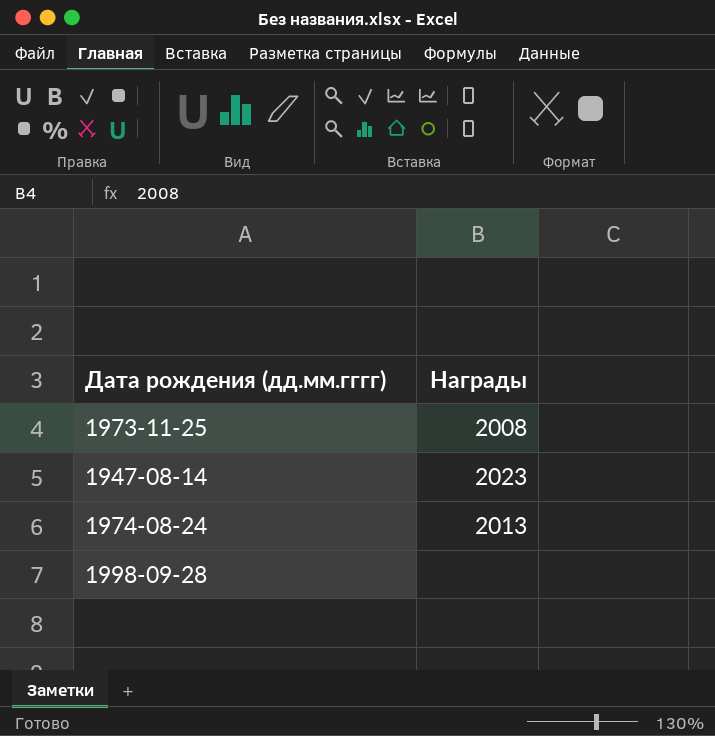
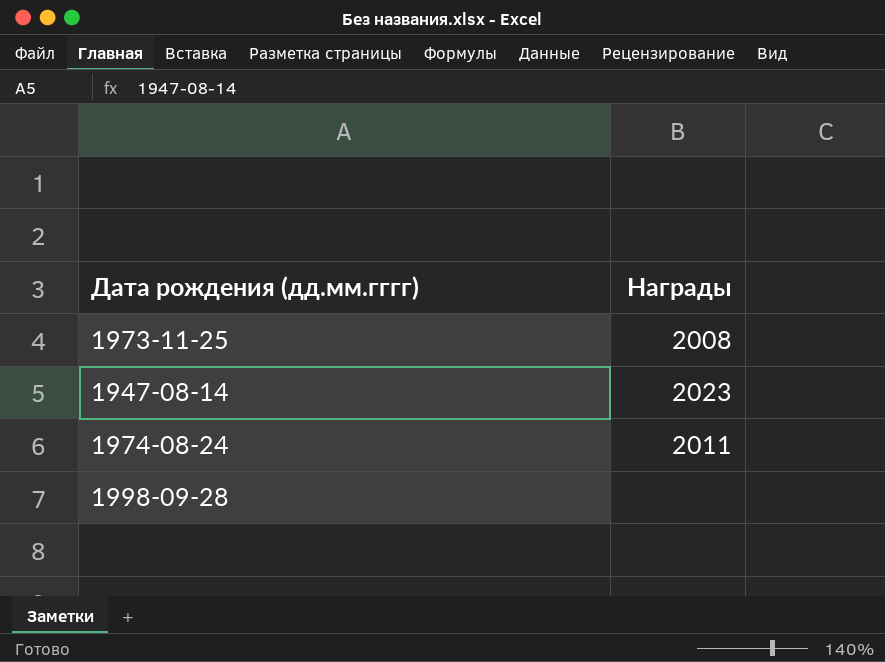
1974-08-24 | Награды: 2013 -> 2011

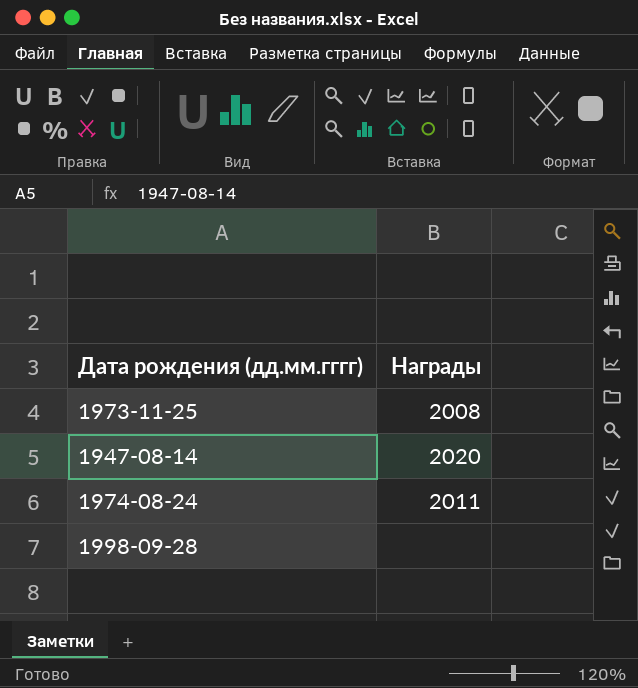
1947-08-14 | Награды: 2023 -> 2020

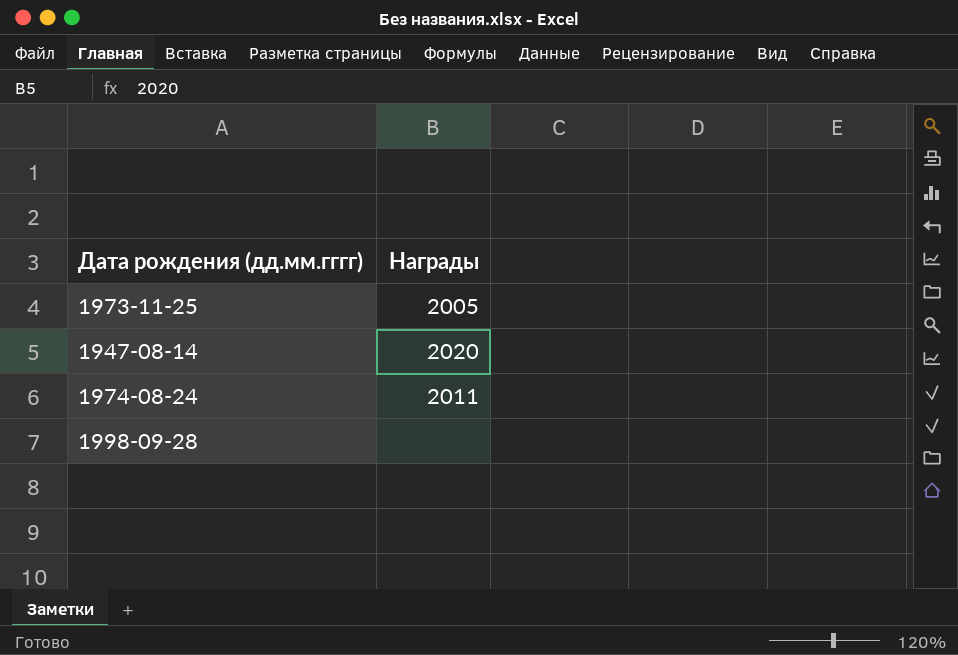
1973-11-25 | Награды: 2008 -> 2005

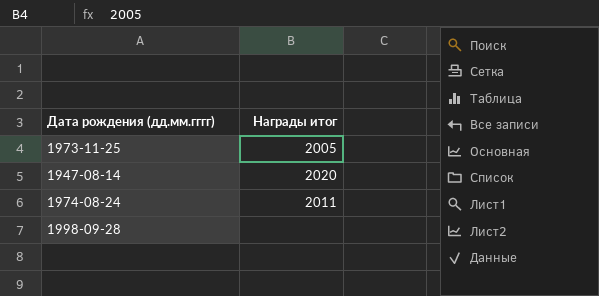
column name: Награды -> Награды итог

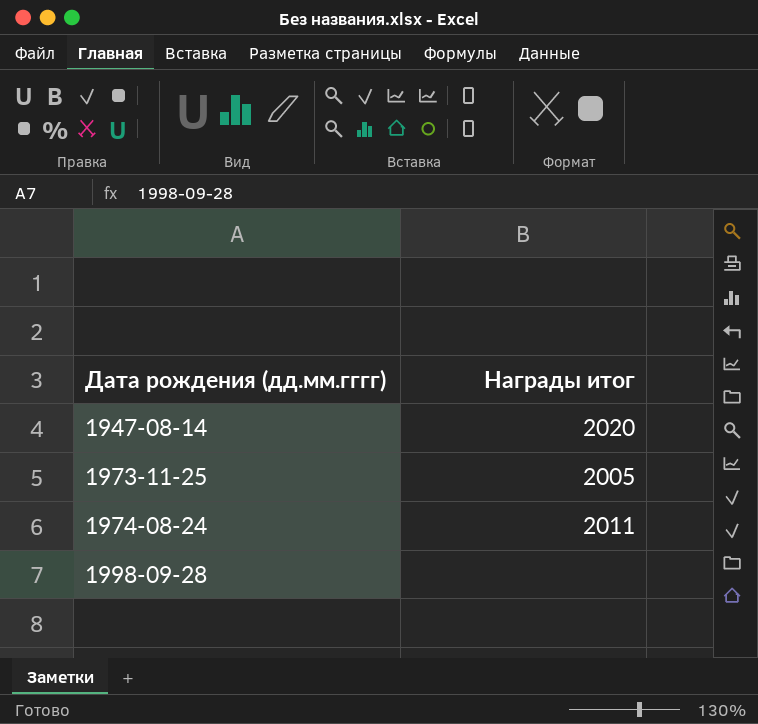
row order: none -> Дата рождения (дд.мм.гггг) ascending

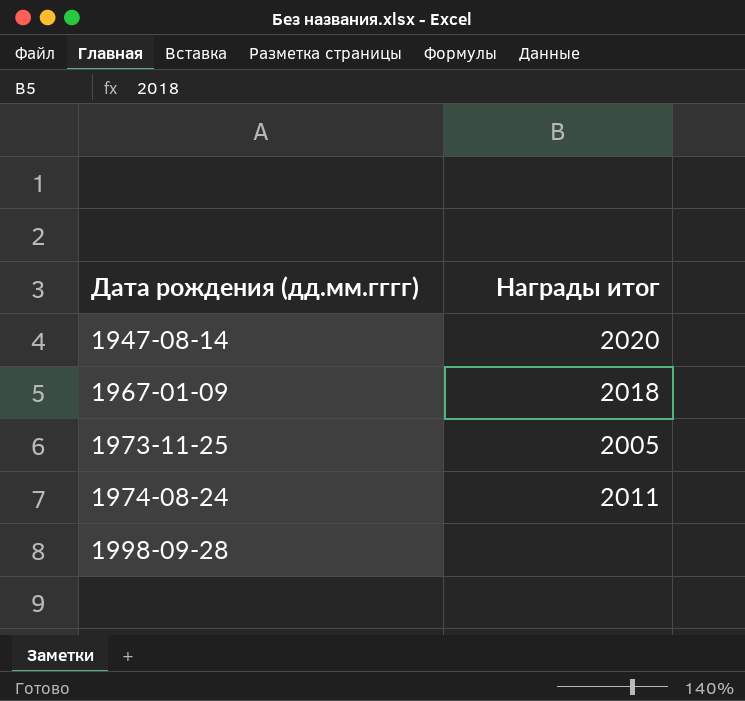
row 1967-01-09: none -> 2018

